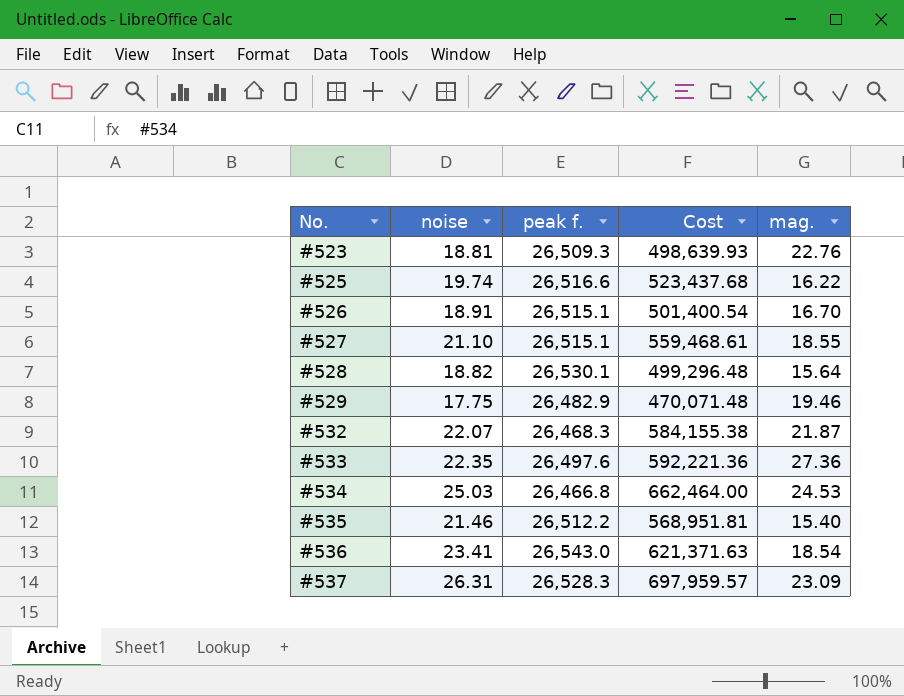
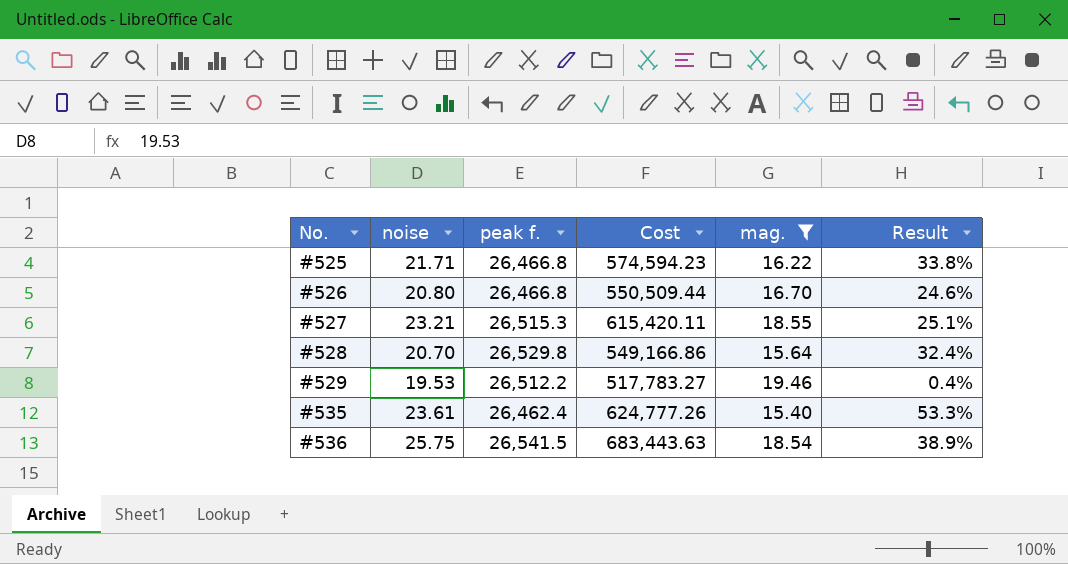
filter: none -> mag. <= 19.46
column Result | formula: none -> ([noise] - [mag.]) / [mag.]
#525 | noise: 19.74 -> 21.71
#525 | peak f.: 26,516.6 -> 26,466.8
#525 | Cost: 523,437.68 -> 574,594.23
#526 | noise: 18.91 -> 20.80
#526 | peak f.: 26,515.1 -> 26,466.8
#526 | Cost: 501,400.54 -> 550,509.44
#527 | noise: 21.10 -> 23.21
#527 | peak f.: 26,515.1 -> 26,515.3
#527 | Cost: 559,468.61 -> 615,420.11
#528 | noise: 18.82 -> 20.70
#528 | peak f.: 26,530.1 -> 26,529.8
#528 | Cost: 499,296.48 -> 549,166.86
#529 | noise: 17.75 -> 19.53
#529 | peak f.: 26,482.9 -> 26,512.2
#529 | Cost: 470,071.48 -> 517,783.27
#535 | noise: 21.46 -> 23.61
#535 | peak f.: 26,512.2 -> 26,462.4
#535 | Cost: 568,951.81 -> 624,777.26
#536 | noise: 23.41 -> 25.75
#536 | peak f.: 26,543.0 -> 26,541.5
#536 | Cost: 621,371.63 -> 683,443.63

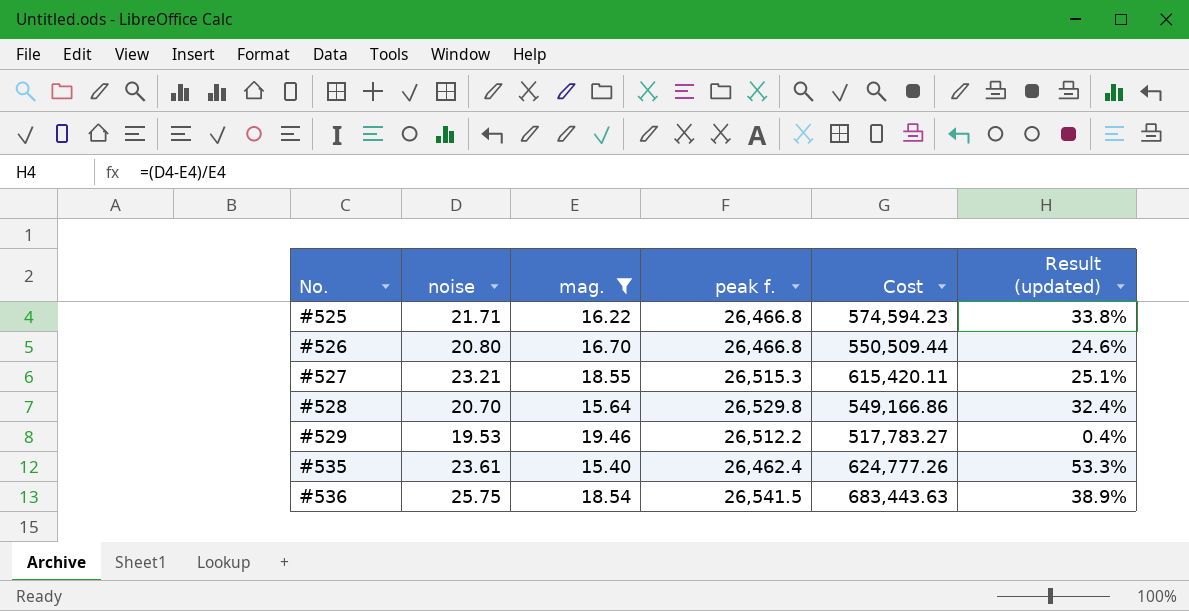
column mag. | position: 5 -> 3
column name: Result -> Result (updated)

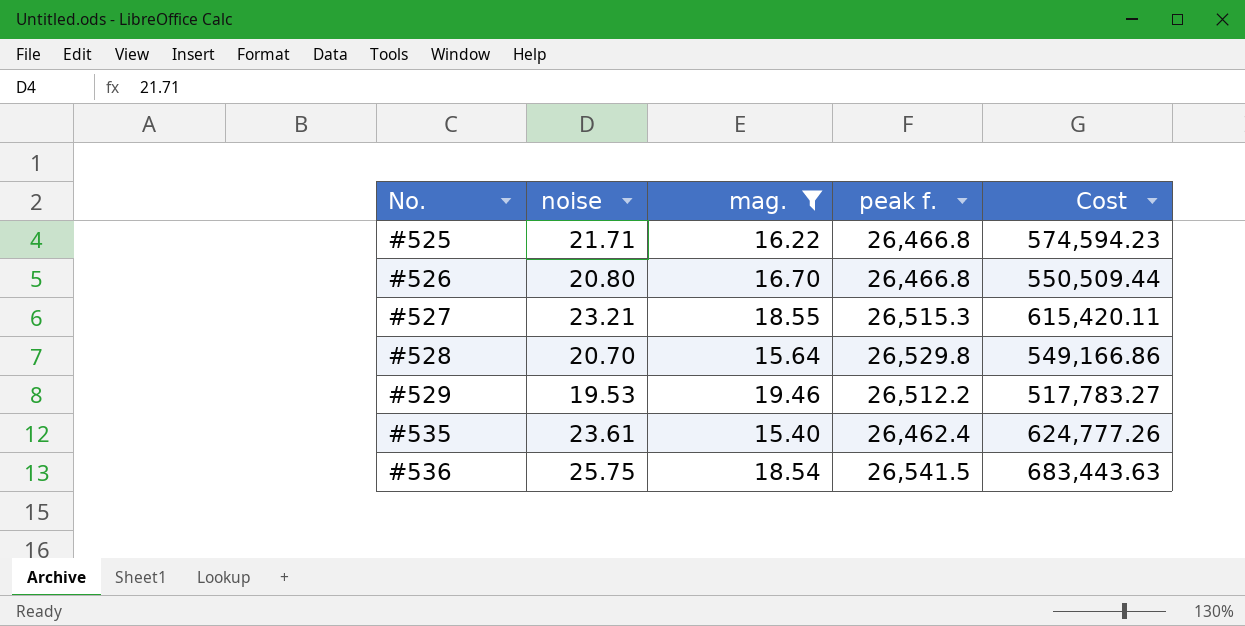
column Result (updated) | formula: ([noise] - [mag.]) / [mag.] -> none

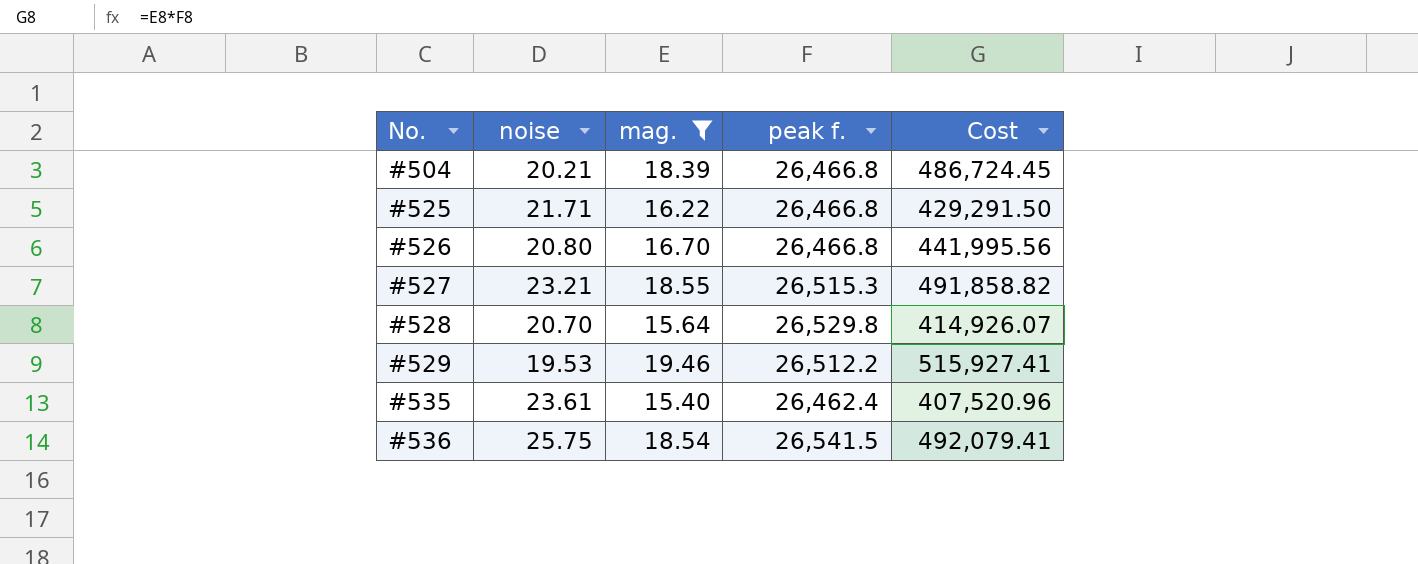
column Cost | formula: [noise] * [peak f.] -> [mag.] * [peak f.]
row #504: none -> 20.21 | 18.39 | 26,466.8 | 486,724.45

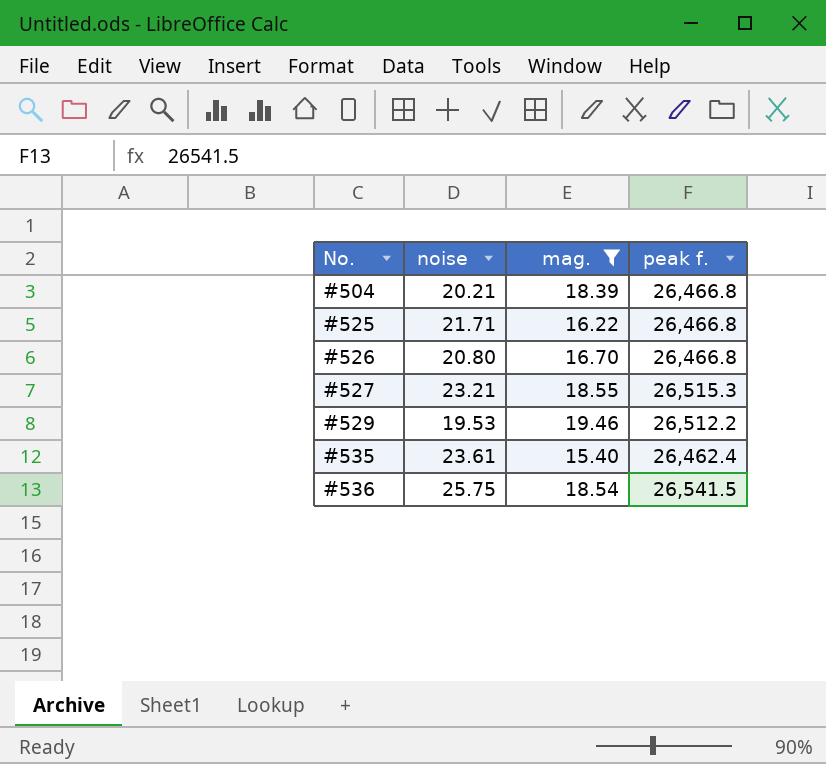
column Cost | formula: [mag.] * [peak f.] -> none
row #528: 20.70 | 15.64 | 26,529.8 | 414,926.07 -> none

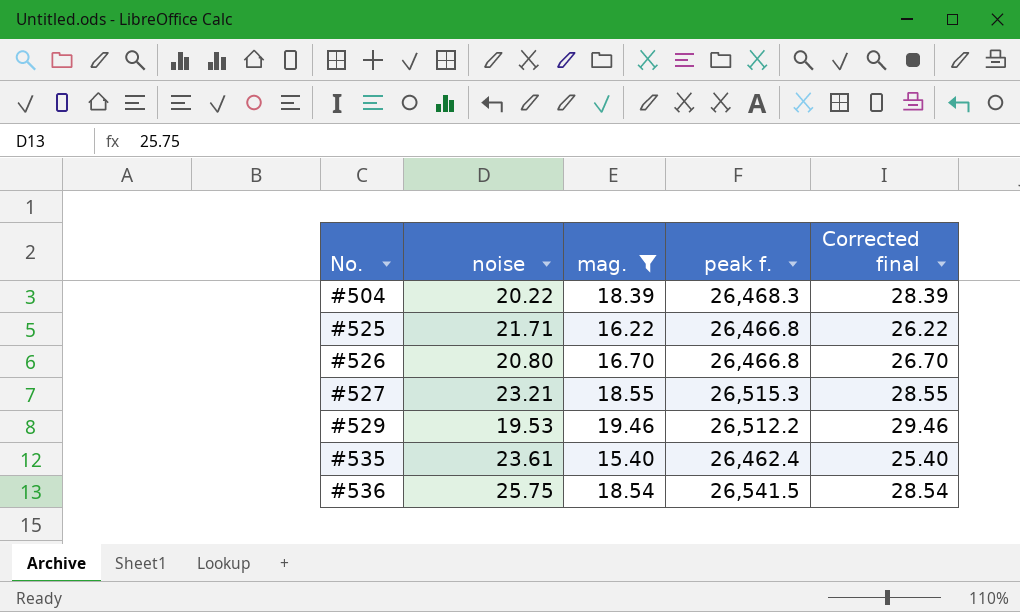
column Corrected final | formula: none -> [mag.] + 10
#504 | noise: 20.21 -> 20.22
#504 | peak f.: 26,466.8 -> 26,468.3

